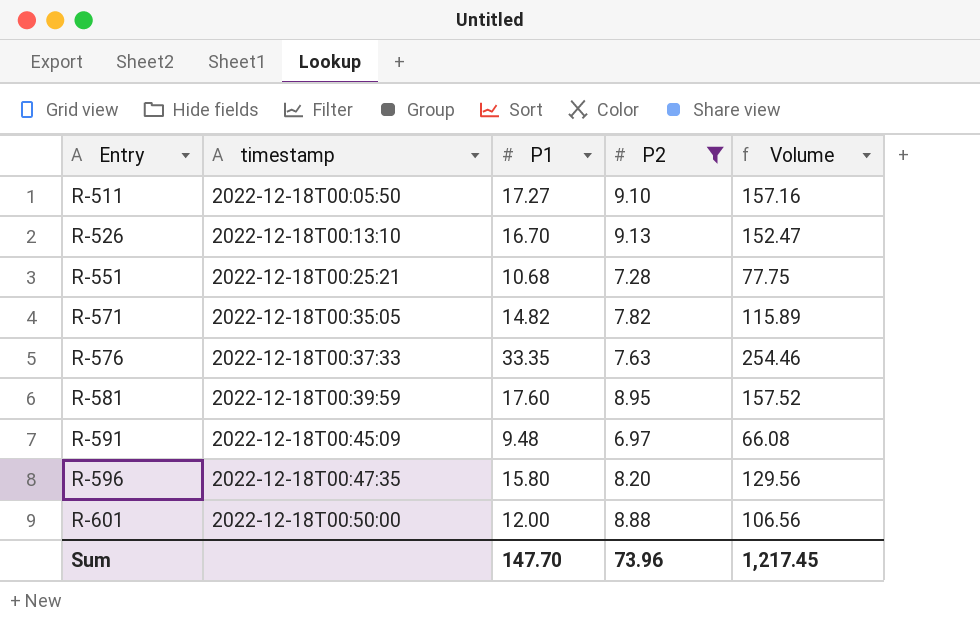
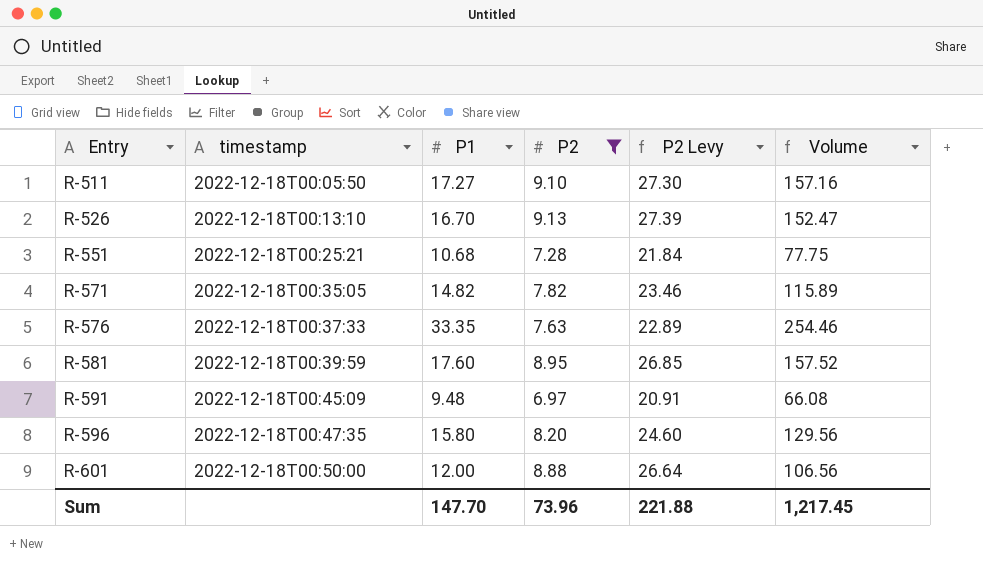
column P2 Levy | formula: none -> [P2] * 3

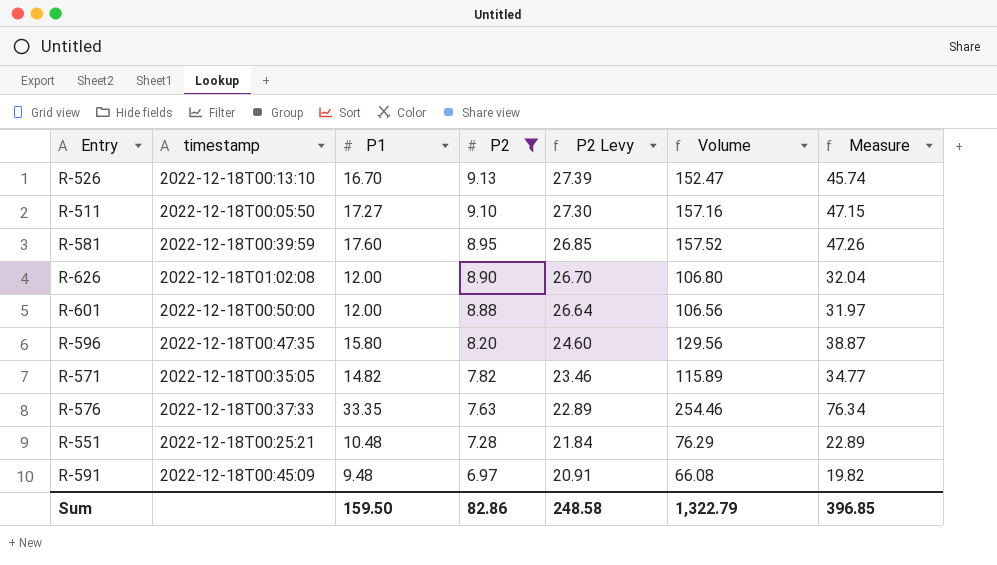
row order: Entry ascending -> P2 descending
column Measure | formula: none -> [Volume] * 0.3
row R-626: none -> 2022-12-18T01:02:08 | 12.00 | 8.90 | 26.70 | 106.80 | 32.04
R-551 | P1: 10.68 -> 10.48
R-551 | Volume: 77.75 -> 76.29
Sum | P1: 147.70 -> 159.50
Sum | P2: 73.96 -> 82.86
Sum | P2 Levy: 221.88 -> 248.58
Sum | Volume: 1,217.45 -> 1,322.79

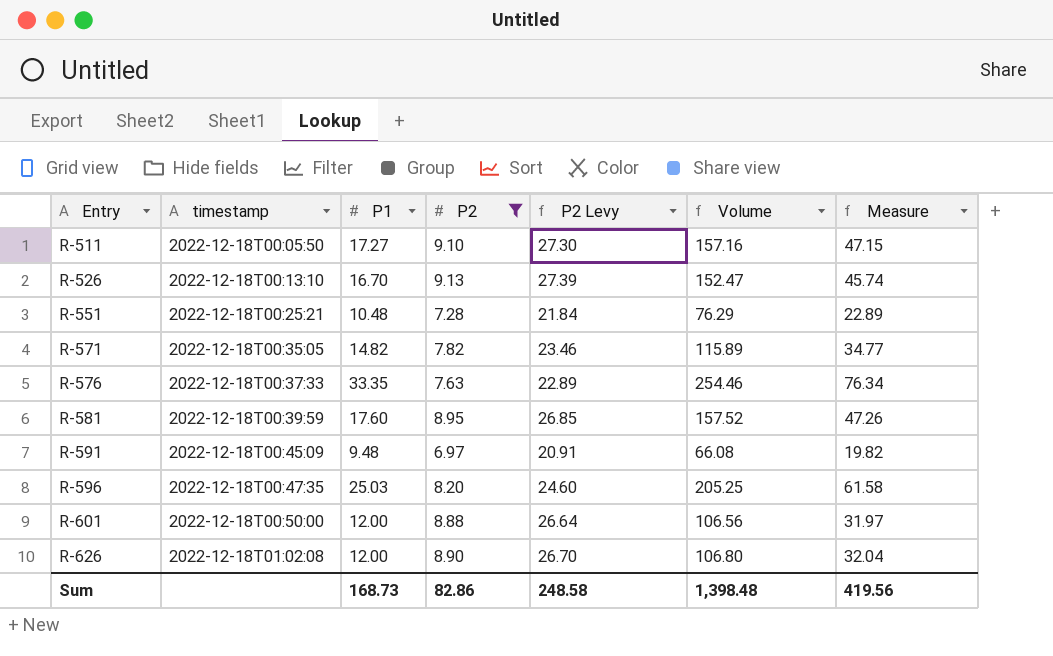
row order: P2 descending -> Entry ascending
R-596 | P1: 15.80 -> 25.03
R-596 | Volume: 129.56 -> 205.25
R-596 | Measure: 38.87 -> 61.58
Sum | P1: 159.50 -> 168.73
Sum | Volume: 1,322.79 -> 1,398.48
Sum | Measure: 396.85 -> 419.56

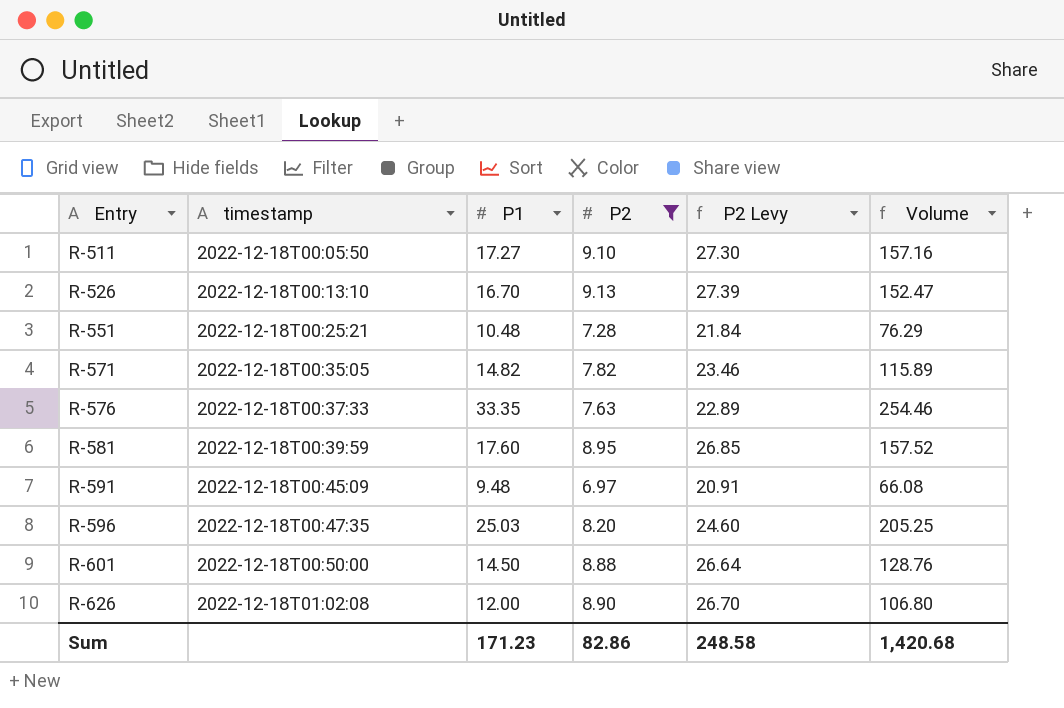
column Measure | formula: [Volume] * 0.3 -> none
R-601 | P1: 12.00 -> 14.50
R-601 | Volume: 106.56 -> 128.76
Sum | P1: 168.73 -> 171.23
Sum | Volume: 1,398.48 -> 1,420.68

